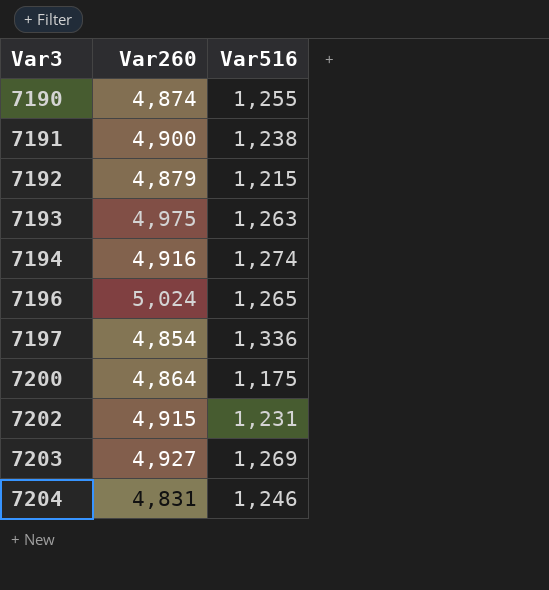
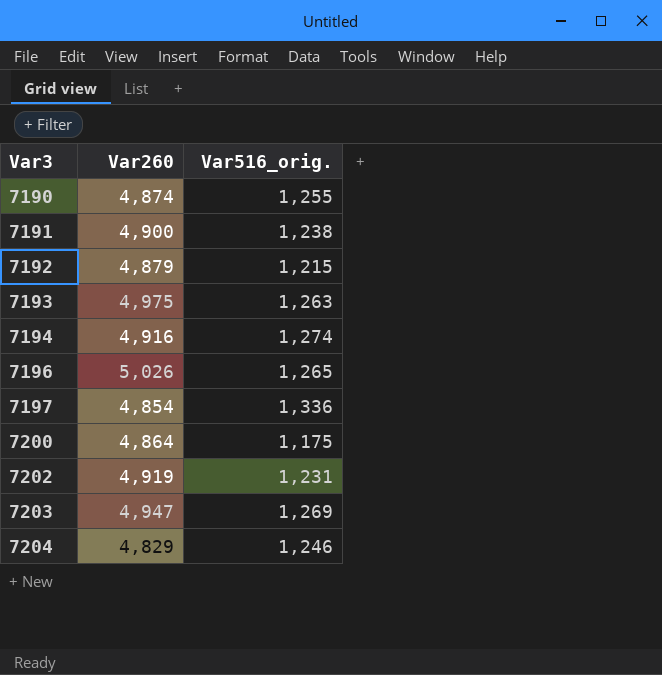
column name: Var516 -> Var516_orig.
7196 | Var260: 5,024 -> 5,026
7202 | Var260: 4,915 -> 4,919
7203 | Var260: 4,927 -> 4,947
7204 | Var260: 4,831 -> 4,829

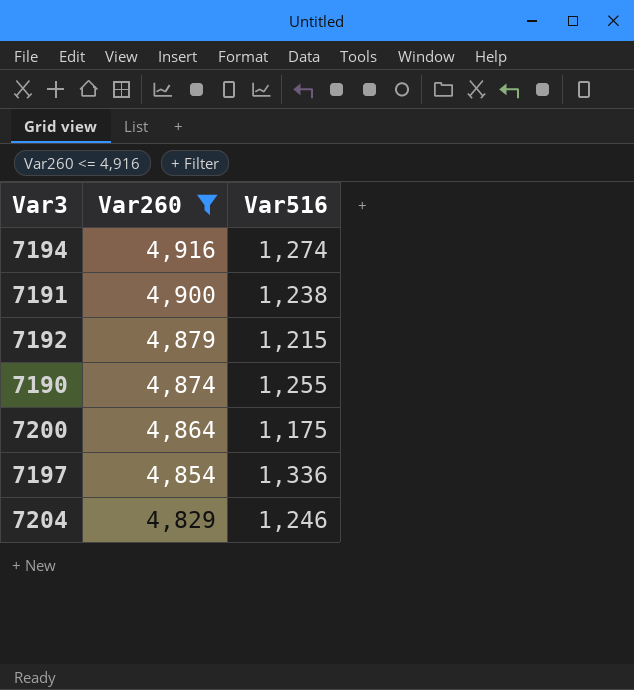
filter: none -> Var260 <= 4,916
row order: Var3 ascending -> Var260 descending
column name: Var516_orig. -> Var516

